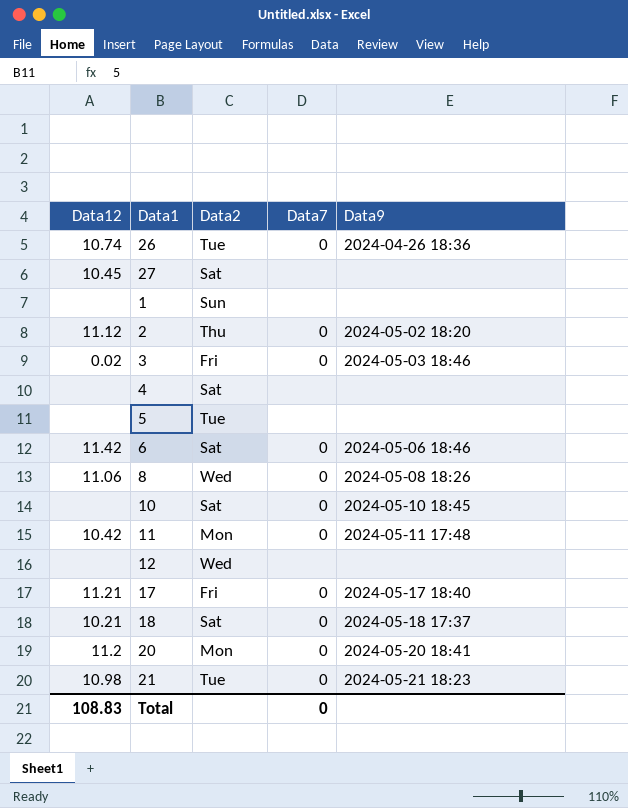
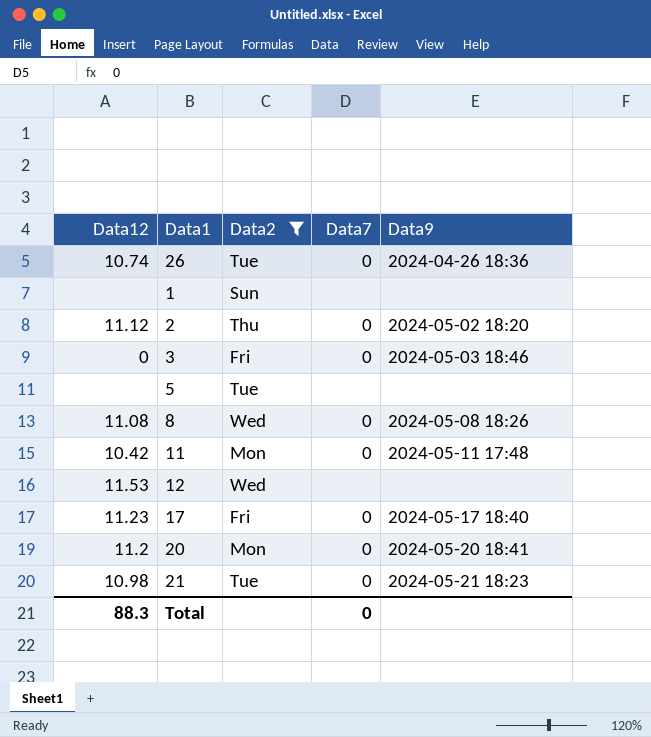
filter: none -> Data2 != Sat
3 | Data12: 0.02 -> 0
8 | Data12: 11.06 -> 11.08
12 | Data12: none -> 11.53
17 | Data12: 11.21 -> 11.23
Total | Data12: 108.83 -> 88.3

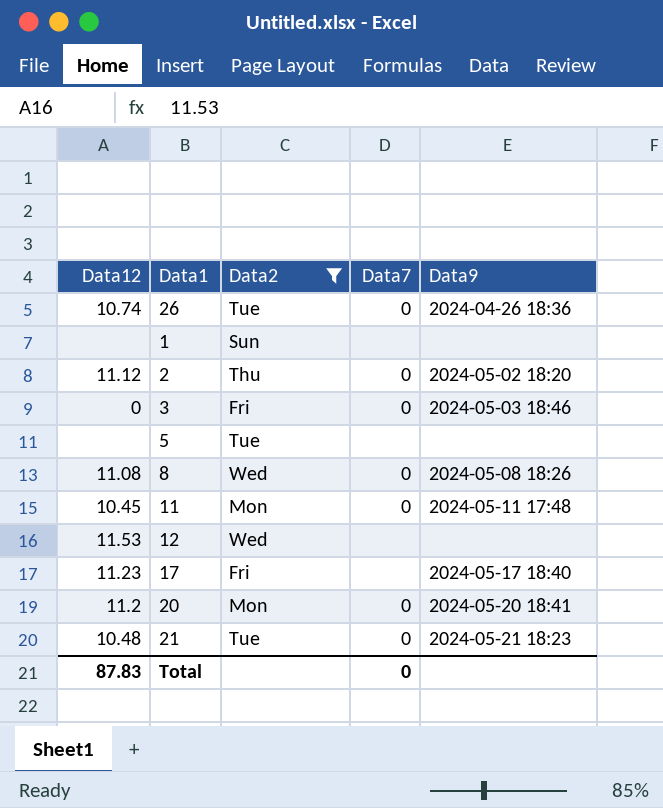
11 | Data12: 10.42 -> 10.45
17 | Data7: 0 -> none
21 | Data12: 10.98 -> 10.48
Total | Data12: 88.3 -> 87.83

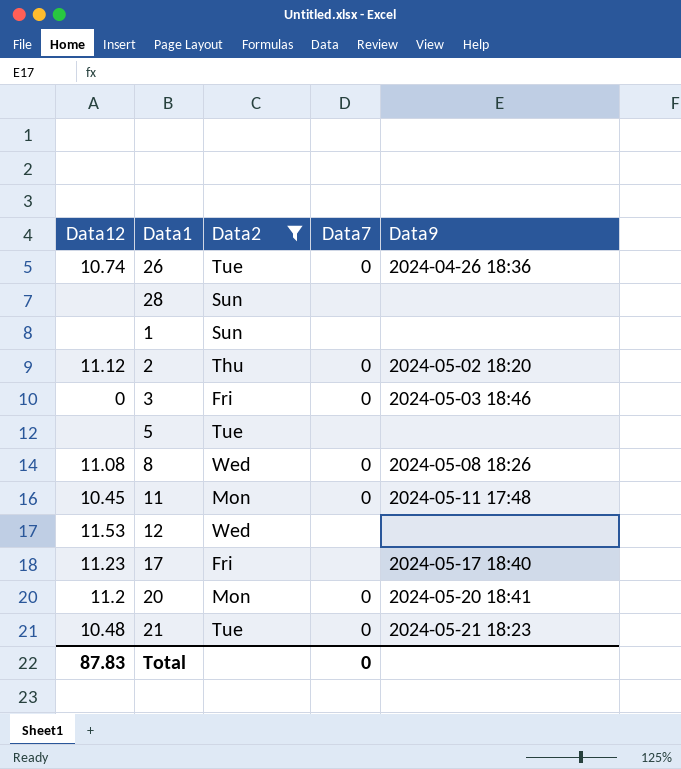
row 28: none -> none | Sun | none | none

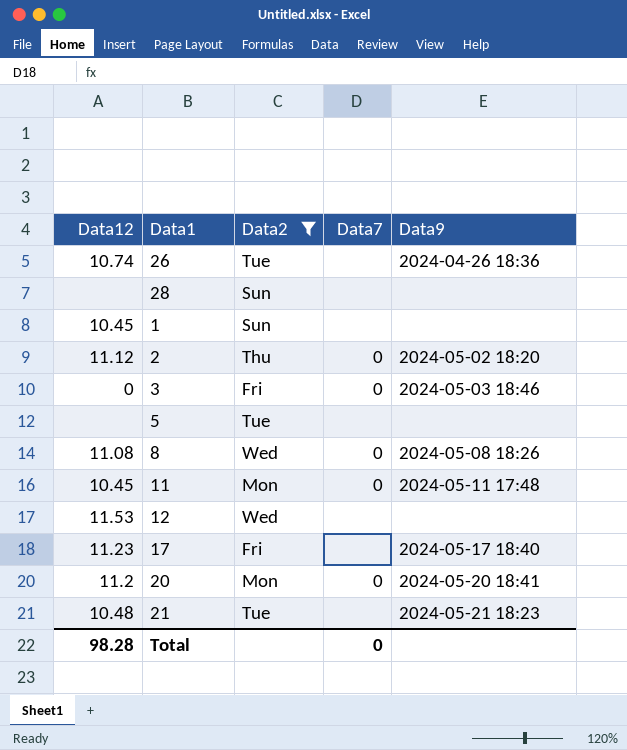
26 | Data7: 0 -> none
1 | Data12: none -> 10.45
21 | Data7: 0 -> none
Total | Data12: 87.83 -> 98.28

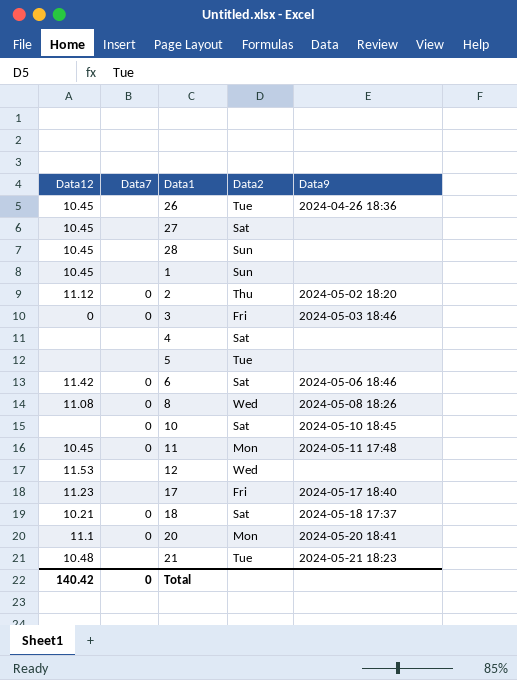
filter: Data2 != Sat -> none
column Data7 | position: 4 -> 2
26 | Data12: 10.74 -> 10.45
28 | Data12: none -> 10.45
20 | Data12: 11.2 -> 11.1
Total | Data12: 98.28 -> 140.42

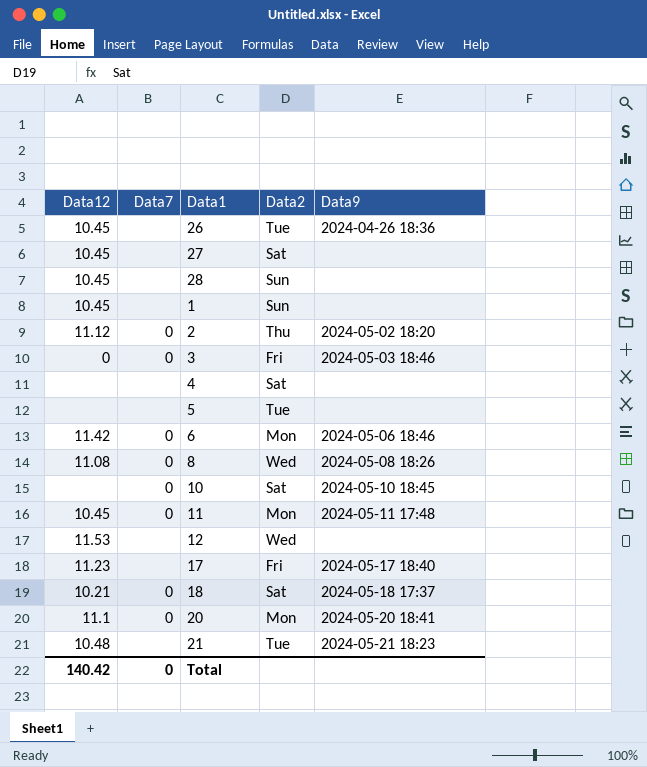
6 | Data2: Sat -> Mon

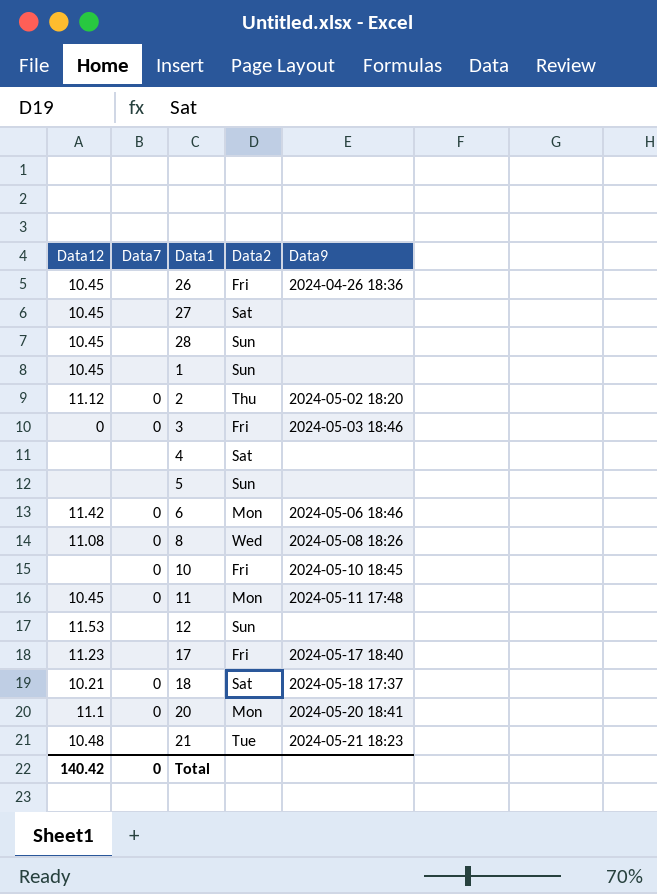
26 | Data2: Tue -> Fri
5 | Data2: Tue -> Sun
10 | Data2: Sat -> Fri
12 | Data2: Wed -> Sun

